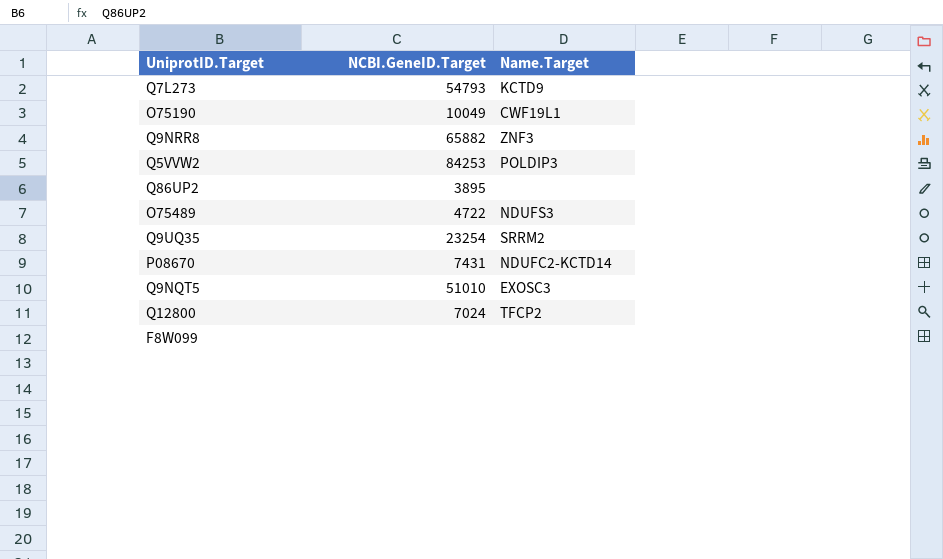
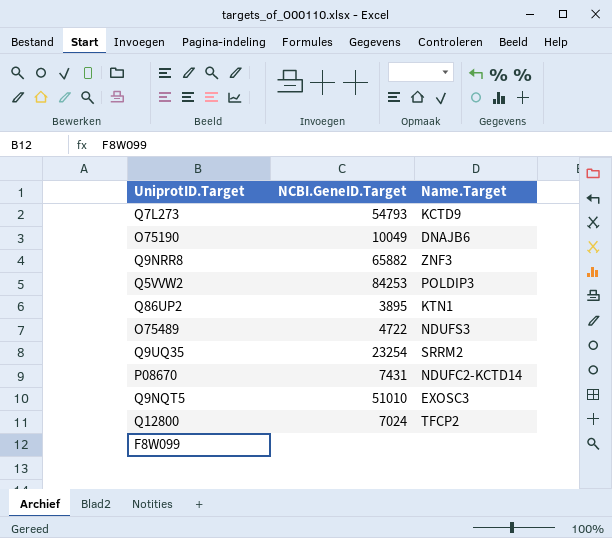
O75190 | Name.Target: CWF19L1 -> DNAJB6
Q86UP2 | Name.Target: none -> KTN1

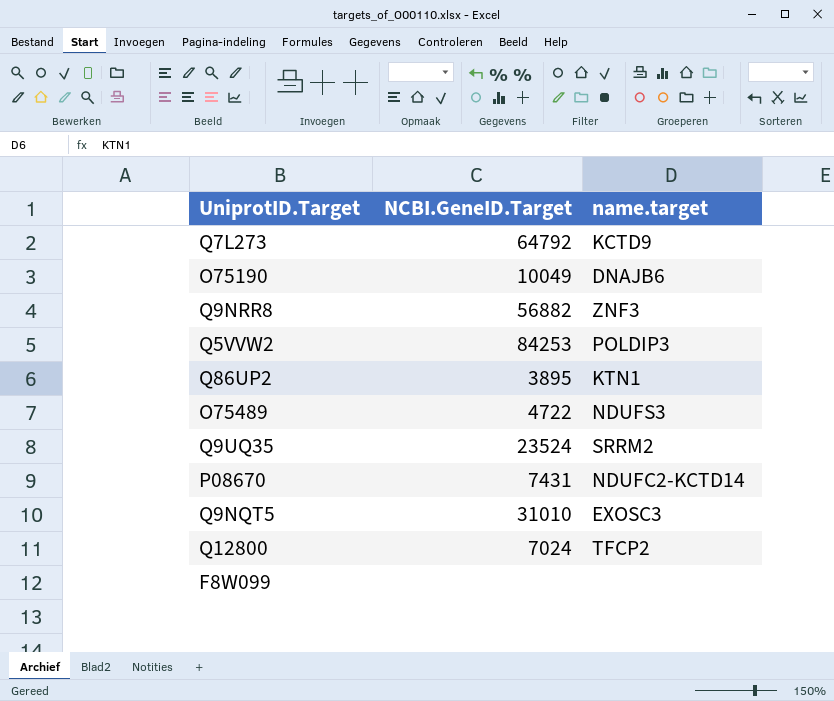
column name: Name.Target -> name.target
Q7L273 | NCBI.GeneID.Target: 54793 -> 64792
Q9NRR8 | NCBI.GeneID.Target: 65882 -> 56882
Q9UQ35 | NCBI.GeneID.Target: 23254 -> 23524
Q9NQT5 | NCBI.GeneID.Target: 51010 -> 31010

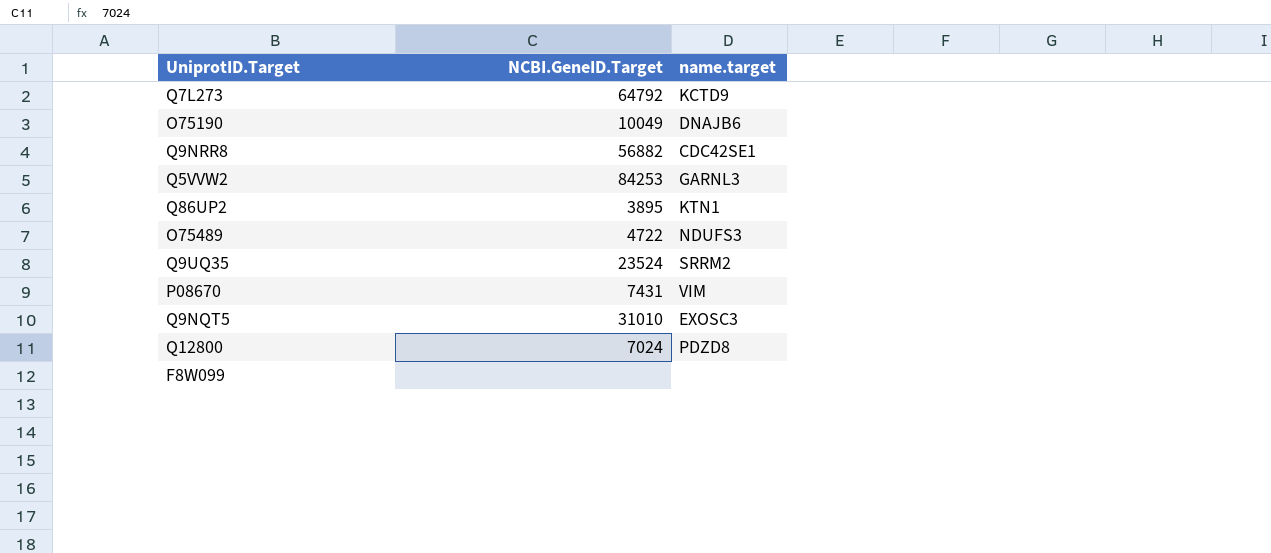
Q9NRR8 | name.target: ZNF3 -> CDC42SE1
Q5VVW2 | name.target: POLDIP3 -> GARNL3
P08670 | name.target: NDUFC2-KCTD14 -> VIM
Q12800 | name.target: TFCP2 -> PDZD8

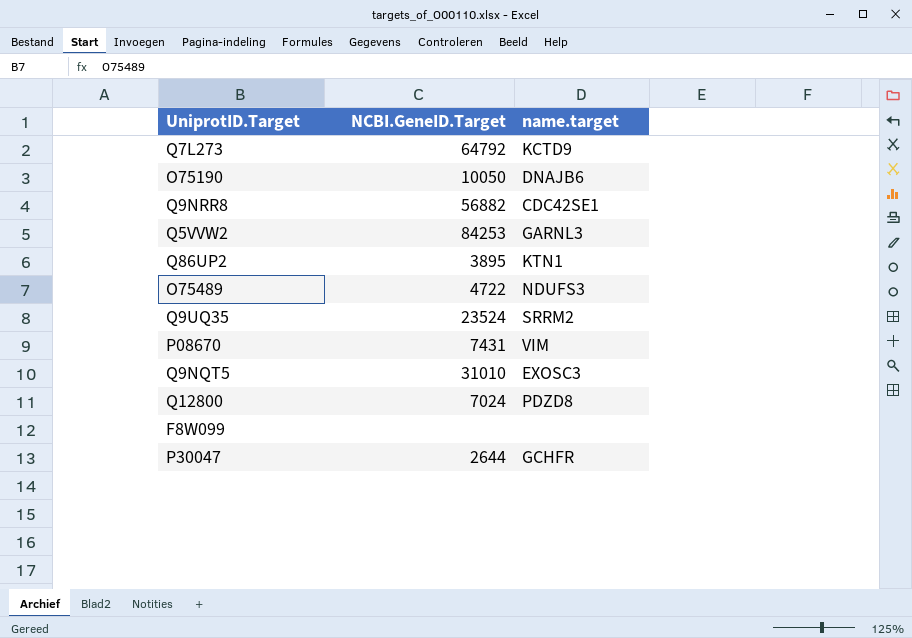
O75190 | NCBI.GeneID.Target: 10049 -> 10050
row P30047: none -> 2644 | GCHFR

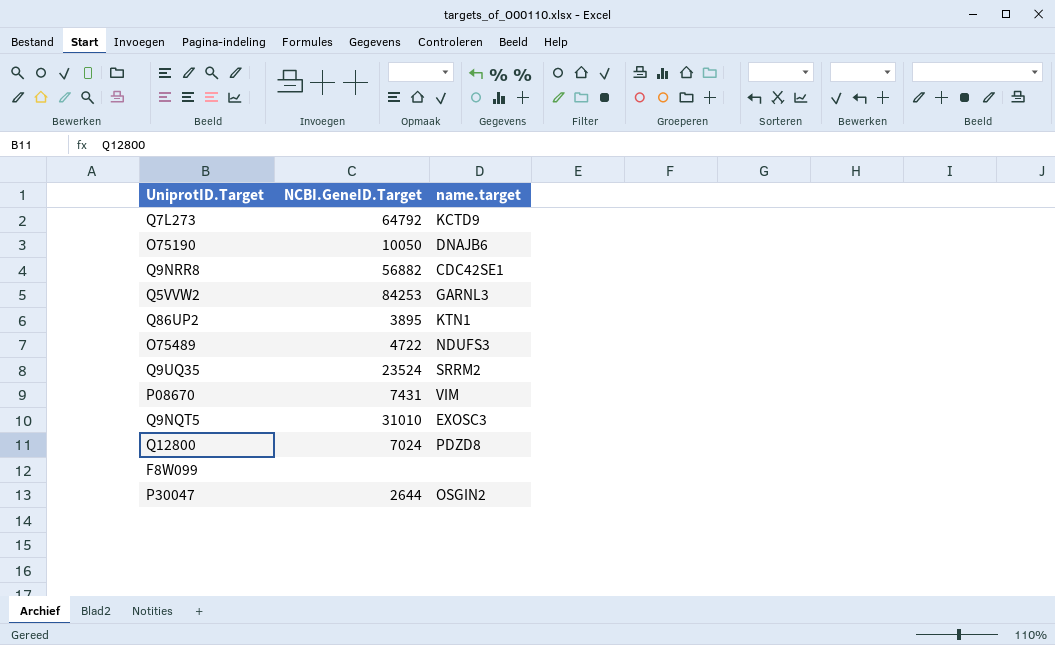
P30047 | name.target: GCHFR -> OSGIN2

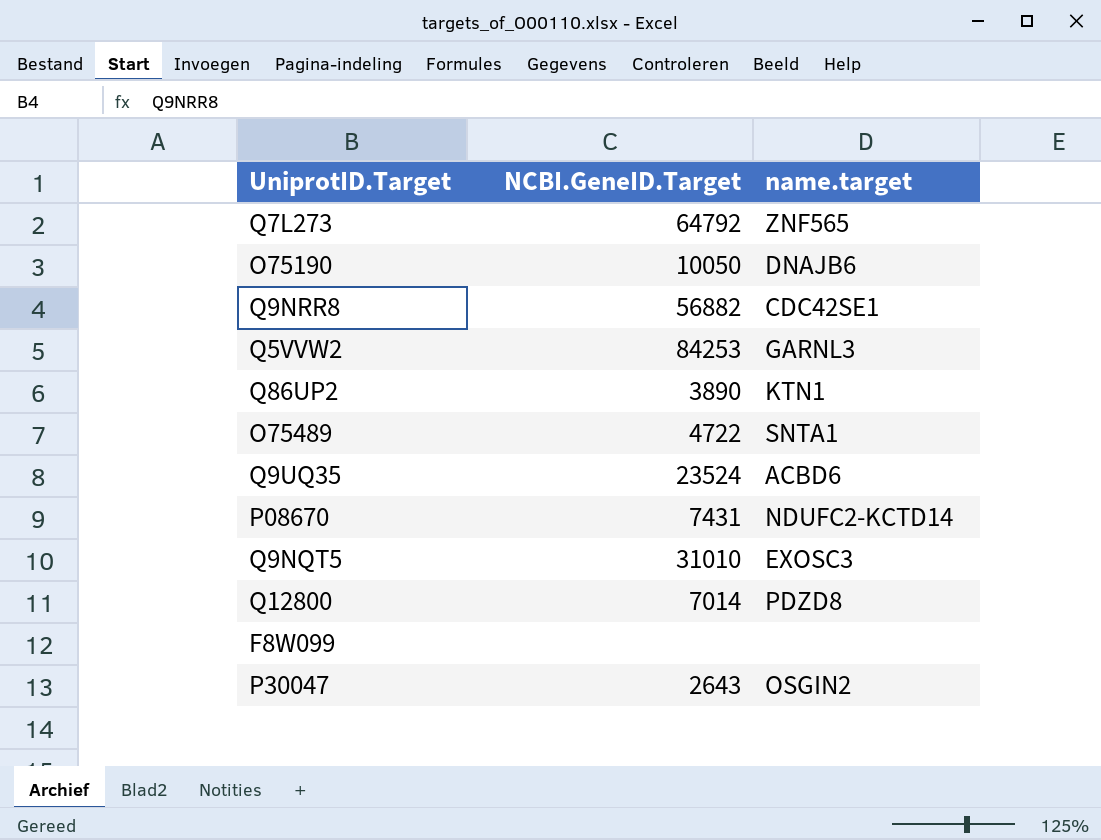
Q7L273 | name.target: KCTD9 -> ZNF565
Q86UP2 | NCBI.GeneID.Target: 3895 -> 3890
O75489 | name.target: NDUFS3 -> SNTA1
Q9UQ35 | name.target: SRRM2 -> ACBD6
P08670 | name.target: VIM -> NDUFC2-KCTD14
Q12800 | NCBI.GeneID.Target: 7024 -> 7014
P30047 | NCBI.GeneID.Target: 2644 -> 2643

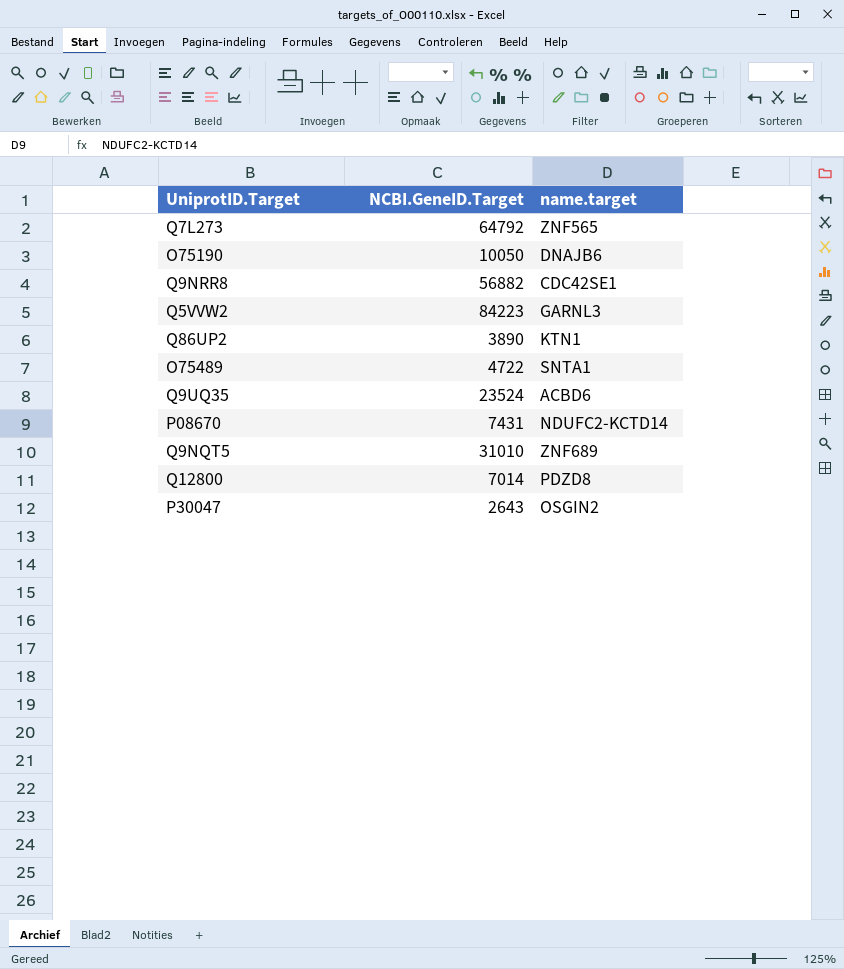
row F8W099: none | none -> none
Q5VVW2 | NCBI.GeneID.Target: 84253 -> 84223
Q9NQT5 | name.target: EXOSC3 -> ZNF689

